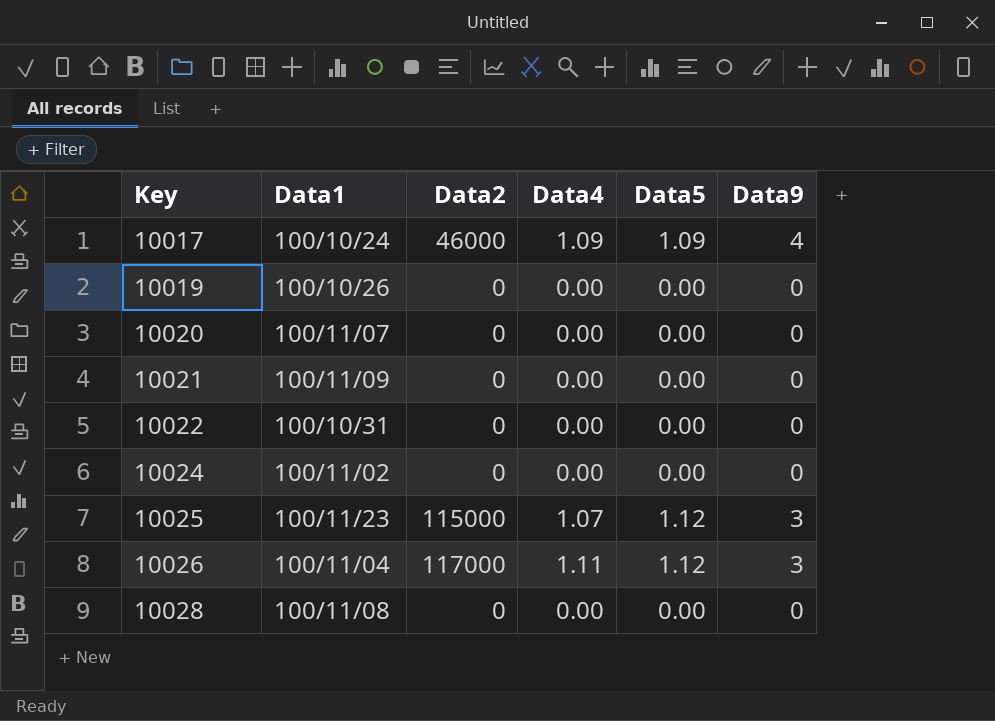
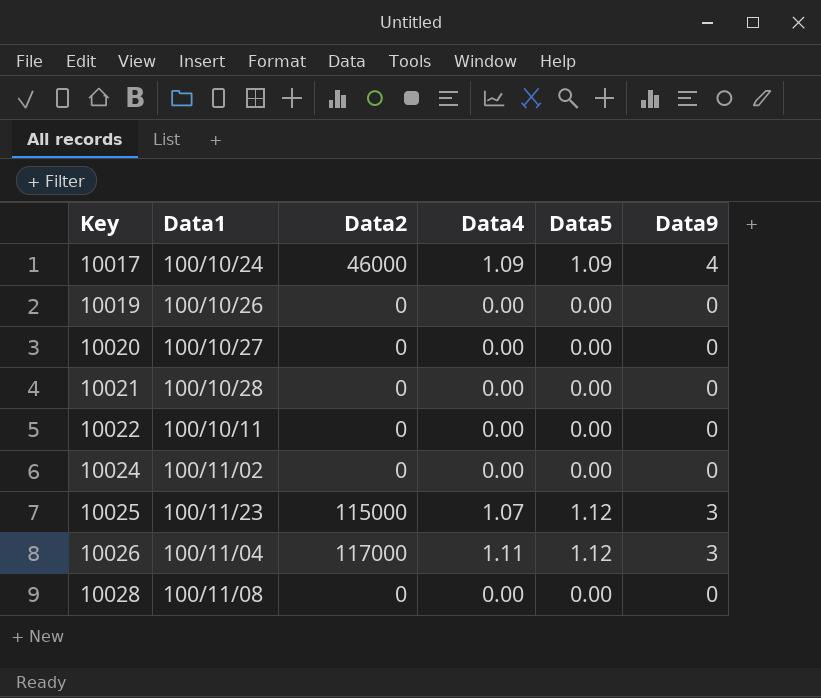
10020 | Data1: 100/11/07 -> 100/10/27
10021 | Data1: 100/11/09 -> 100/10/28
10022 | Data1: 100/10/31 -> 100/10/11

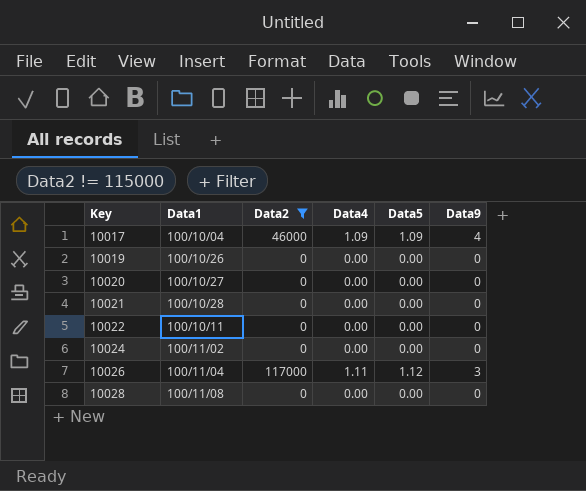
filter: none -> Data2 != 115000
10017 | Data1: 100/10/24 -> 100/10/04

